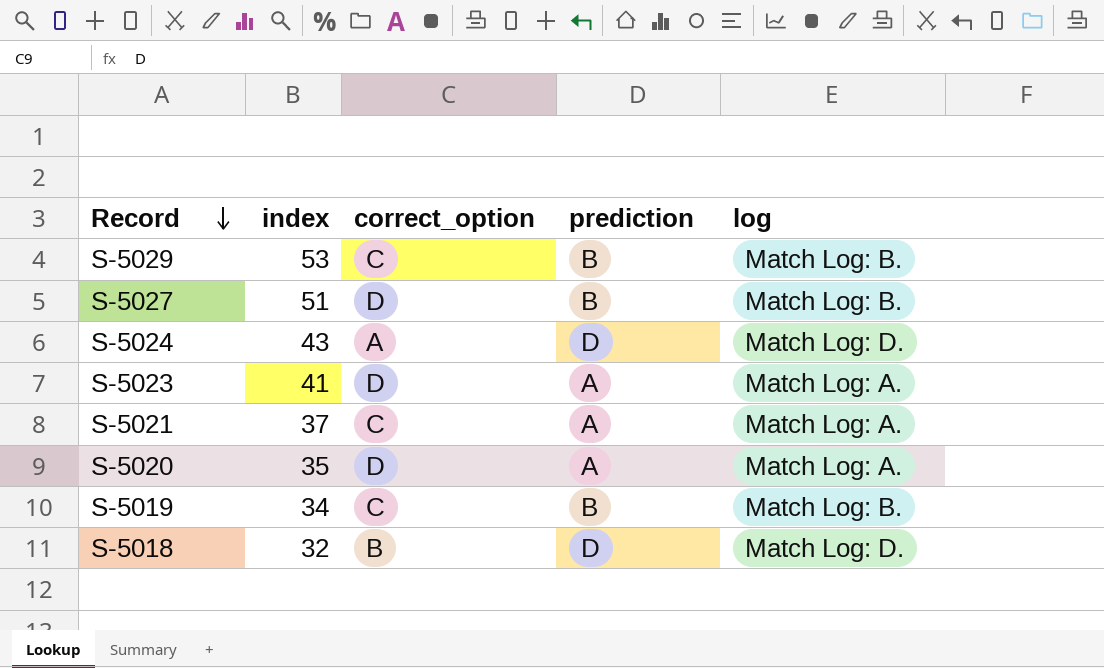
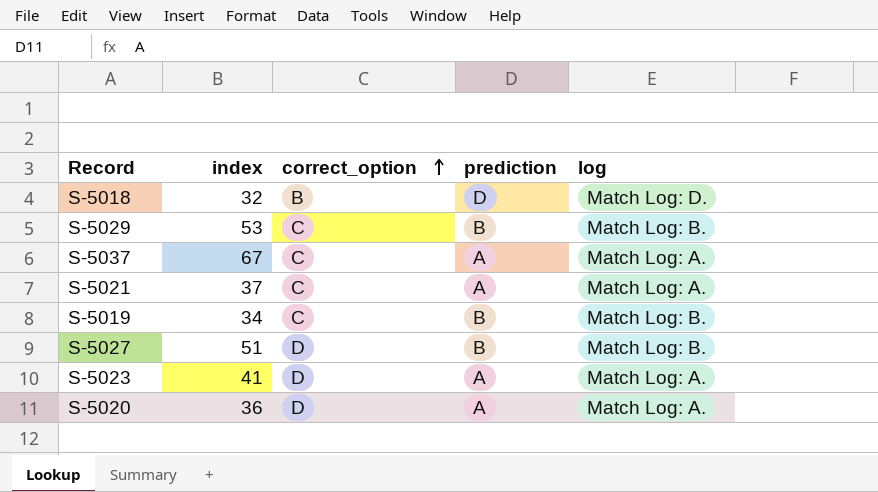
row order: Record descending -> correct_option ascending
row S-5024: 43 | A | D | Match Log: D. -> none
row S-5037: none -> 67 | C | A | Match Log: A.
S-5020 | index: 35 -> 36

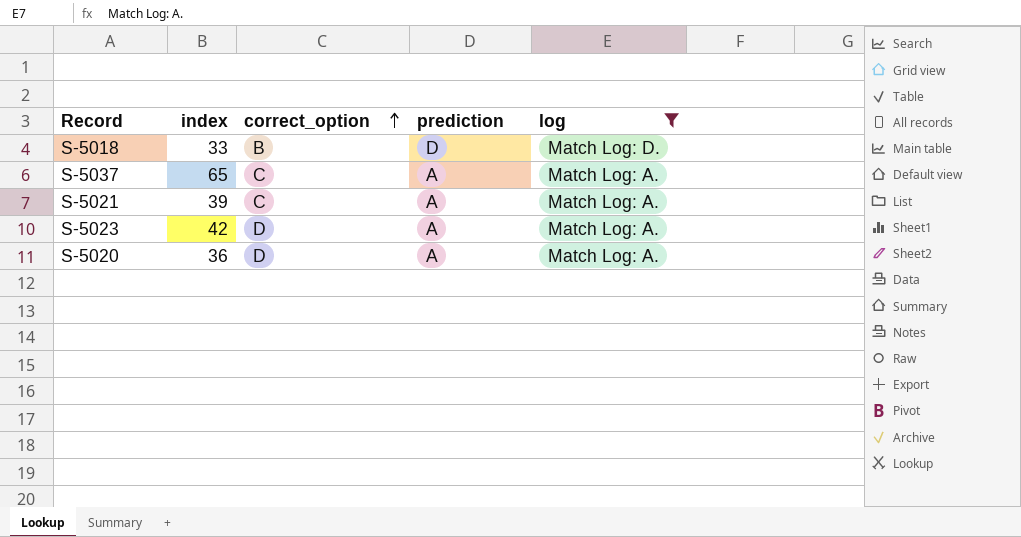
filter: none -> log != Match Log: B.
S-5018 | index: 32 -> 33
S-5037 | index: 67 -> 65
S-5021 | index: 37 -> 39
S-5023 | index: 41 -> 42

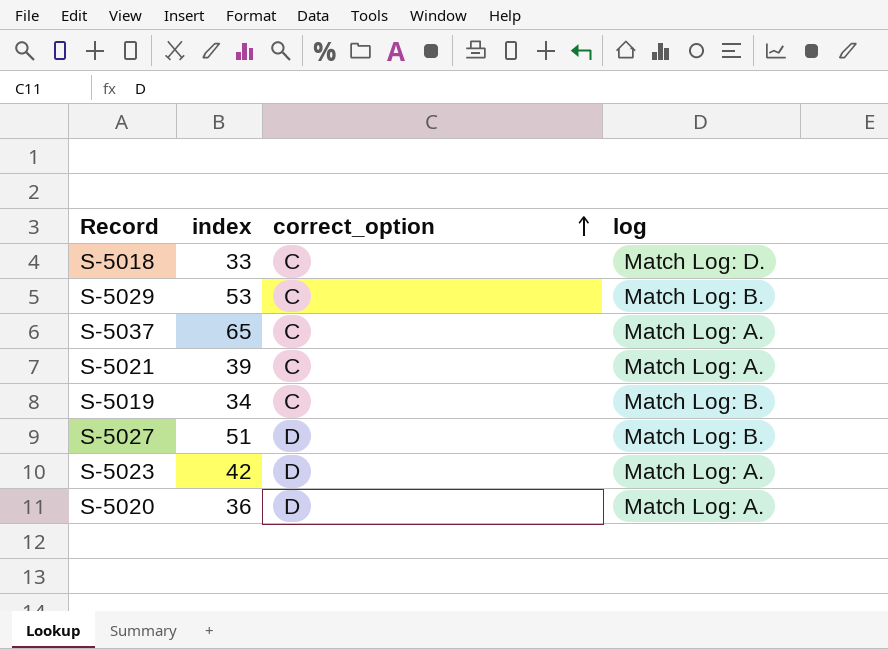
filter: log != Match Log: B. -> none
column prediction | position: 4 -> none
S-5018 | correct_option: B -> C

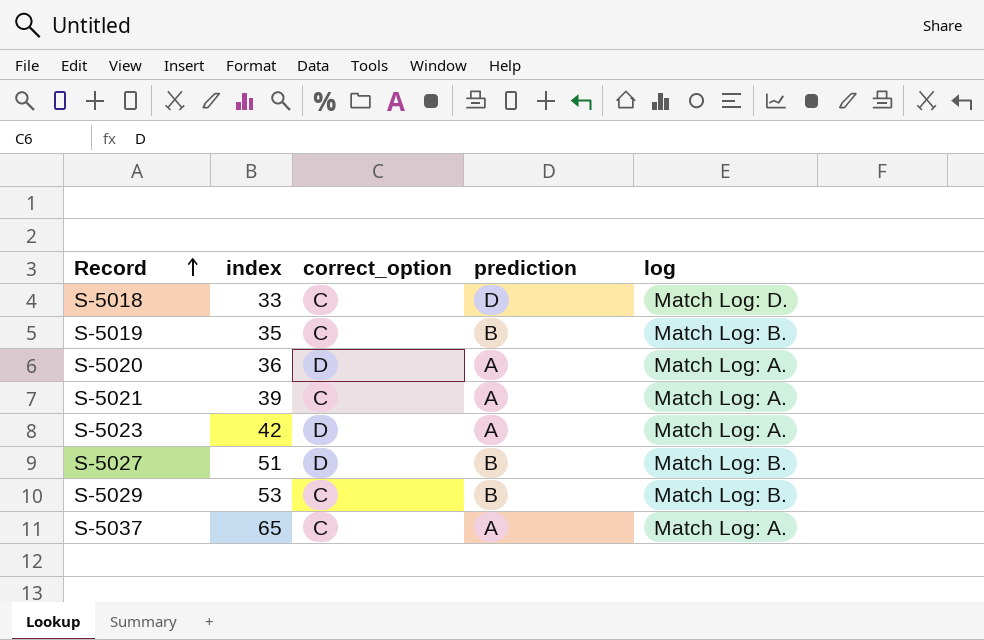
row order: correct_option ascending -> Record ascending
column prediction | position: none -> 4
S-5019 | index: 34 -> 35

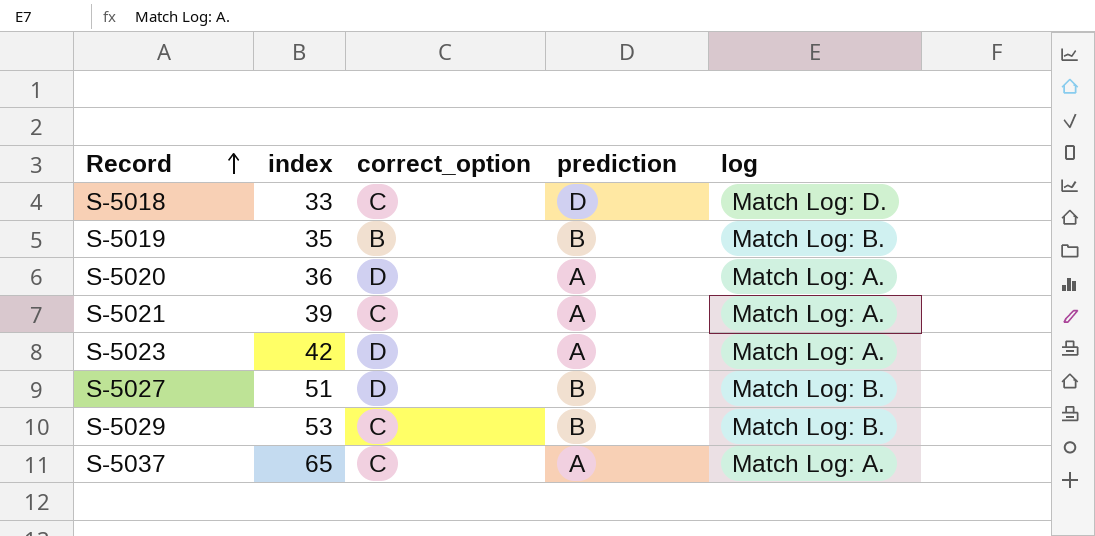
S-5019 | correct_option: C -> B

